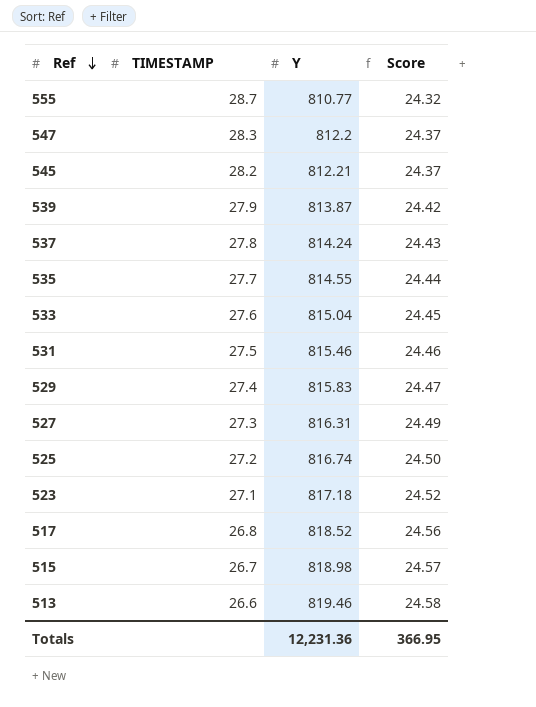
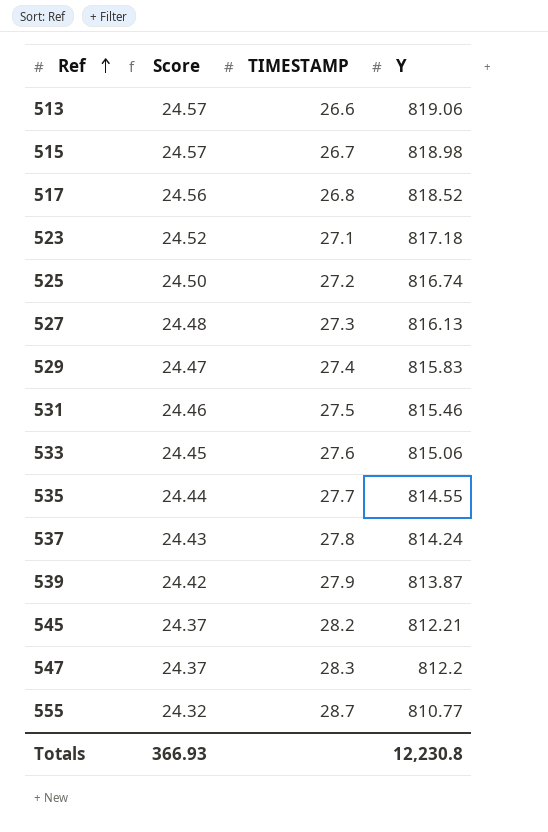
row order: Ref descending -> Ref ascending
column Score | position: 4 -> 2
513 | Score: 24.58 -> 24.57
513 | Y: 819.46 -> 819.06
527 | Score: 24.49 -> 24.48
527 | Y: 816.31 -> 816.13
533 | Y: 815.04 -> 815.06
Totals | Score: 366.95 -> 366.93
Totals | Y: 12,231.36 -> 12,230.8

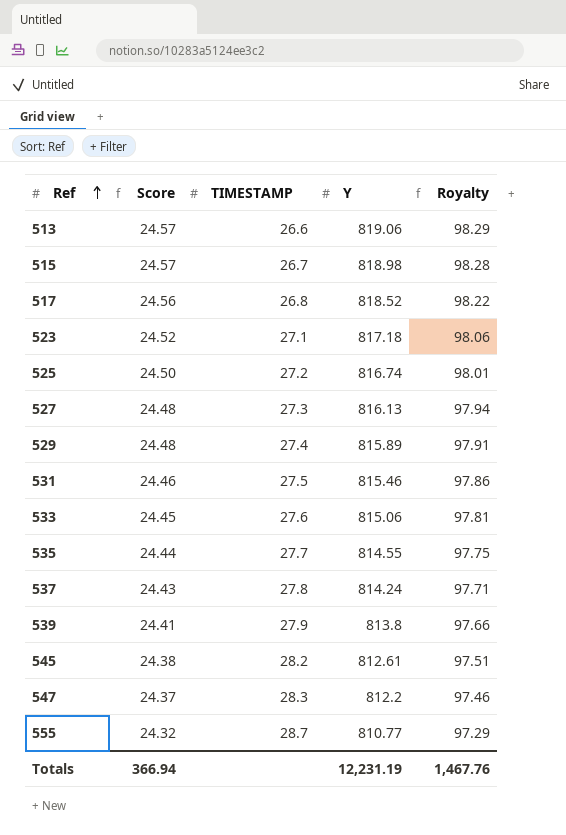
column Royalty | formula: none -> [Y] * 0.12
529 | Score: 24.47 -> 24.48
529 | Y: 815.83 -> 815.89
539 | Score: 24.42 -> 24.41
539 | Y: 813.87 -> 813.8
545 | Score: 24.37 -> 24.38
545 | Y: 812.21 -> 812.61
Totals | Score: 366.93 -> 366.94
Totals | Y: 12,230.8 -> 12,231.19

